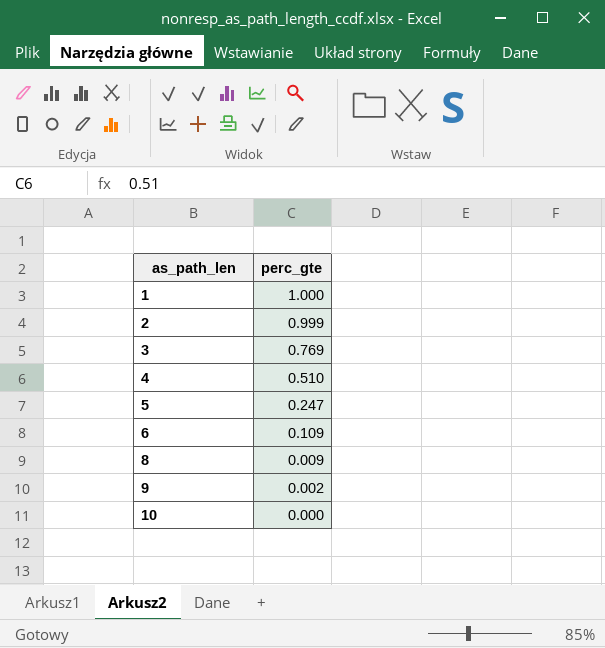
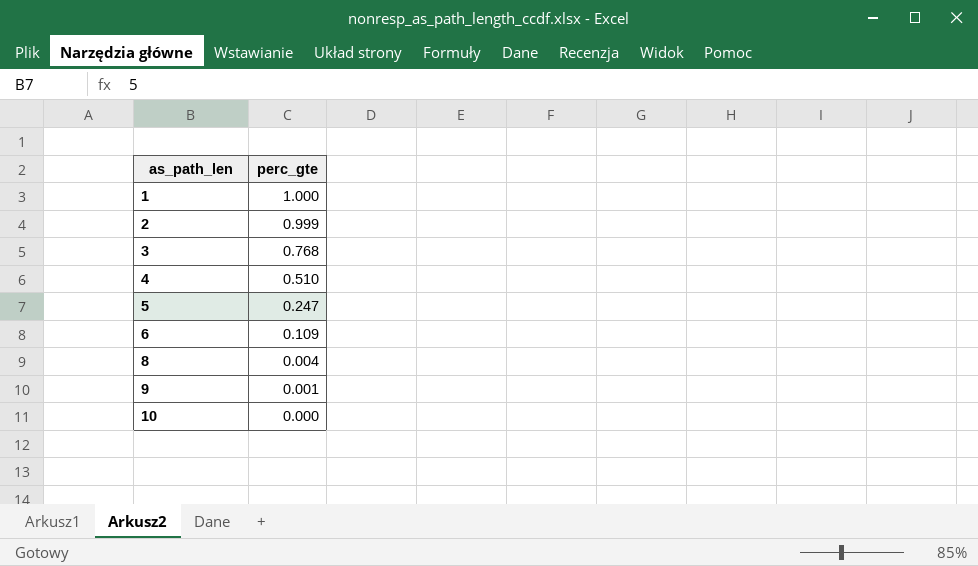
3 | perc_gte: 0.769 -> 0.768
8 | perc_gte: 0.009 -> 0.004
9 | perc_gte: 0.002 -> 0.001

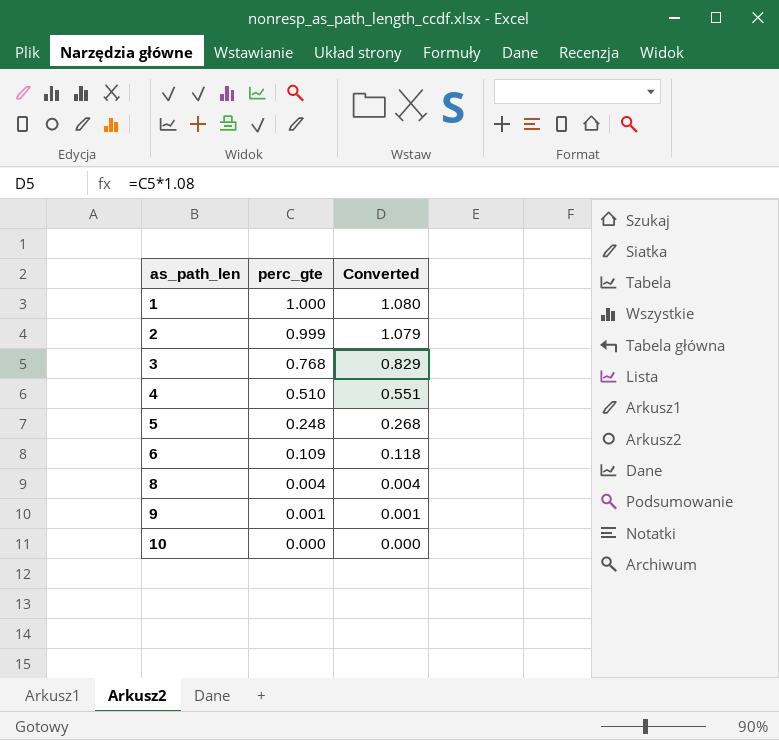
column Converted | formula: none -> [perc_gte] * 1.08
5 | perc_gte: 0.247 -> 0.248

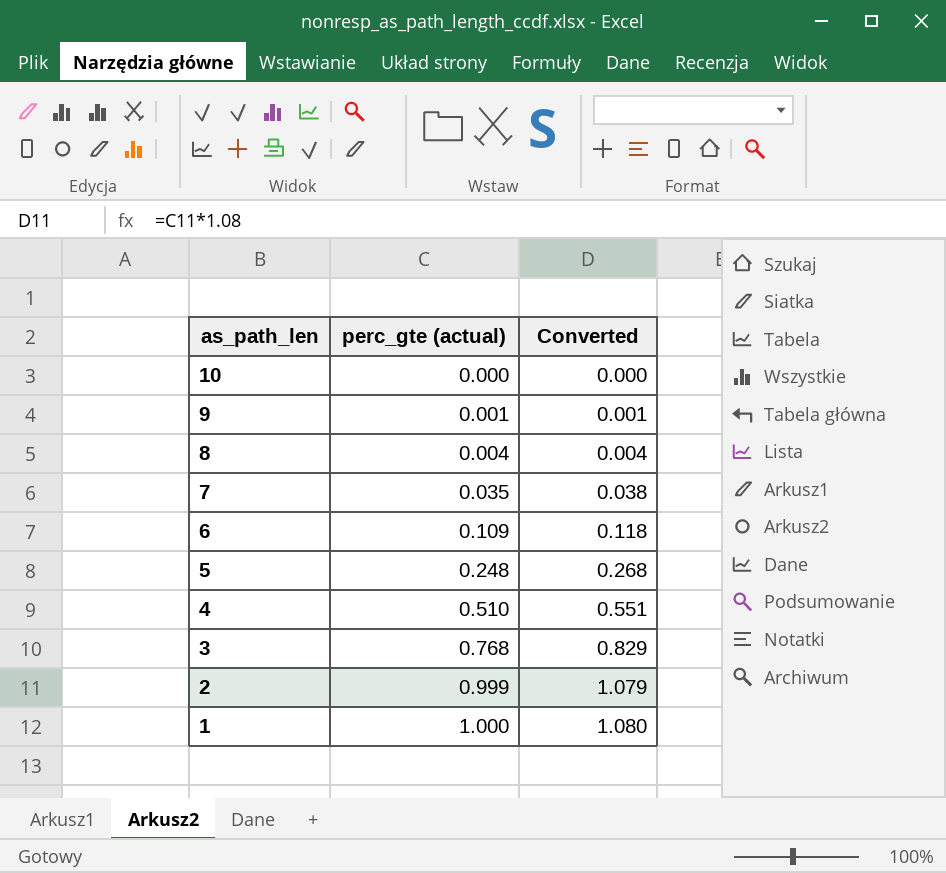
row order: as_path_len ascending -> as_path_len descending
column name: perc_gte -> perc_gte (actual)
row 7: none -> 0.035 | 0.038

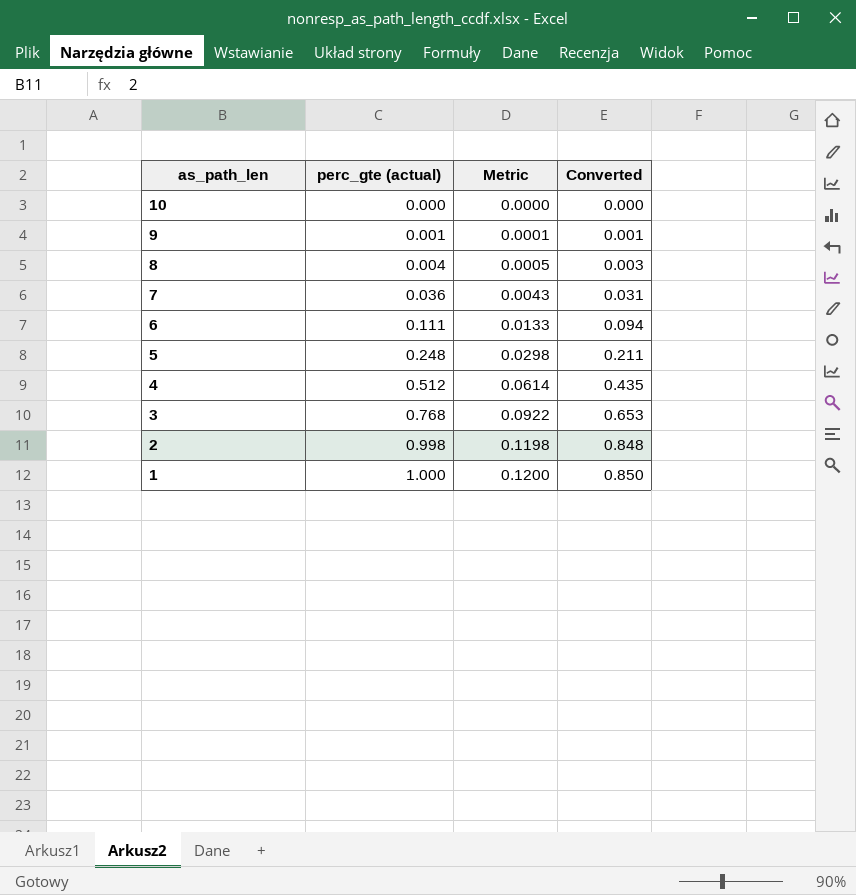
column Metric | formula: none -> [perc_gte (actual)] * 0.12
column Converted | formula: [perc_gte (actual)] * 1.08 -> [perc_gte (actual)] * 0.85
7 | perc_gte (actual): 0.035 -> 0.036
6 | perc_gte (actual): 0.109 -> 0.111
4 | perc_gte (actual): 0.510 -> 0.512
2 | perc_gte (actual): 0.999 -> 0.998

